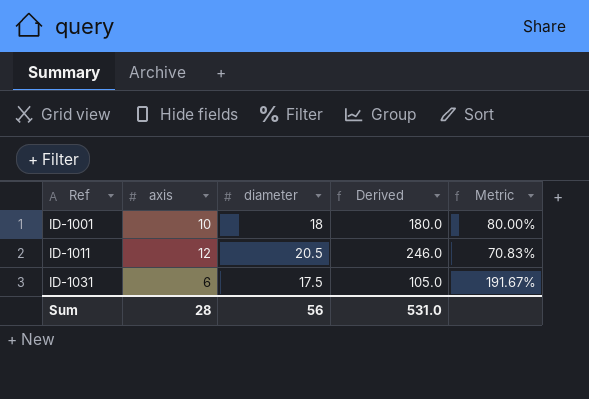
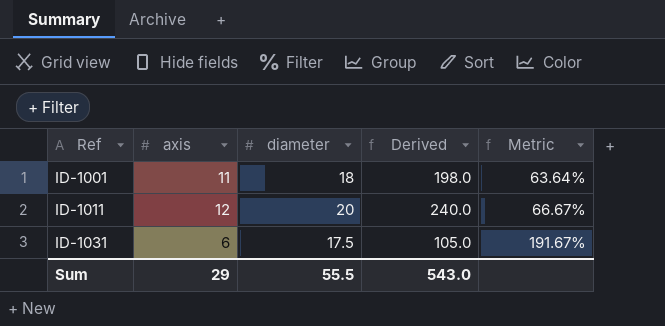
ID-1001 | axis: 10 -> 11
ID-1001 | Derived: 180.0 -> 198.0
ID-1001 | Metric: 80.00% -> 63.64%
ID-1011 | diameter: 20.5 -> 20
ID-1011 | Derived: 246.0 -> 240.0
ID-1011 | Metric: 70.83% -> 66.67%
Sum | axis: 28 -> 29
Sum | diameter: 56 -> 55.5
Sum | Derived: 531.0 -> 543.0

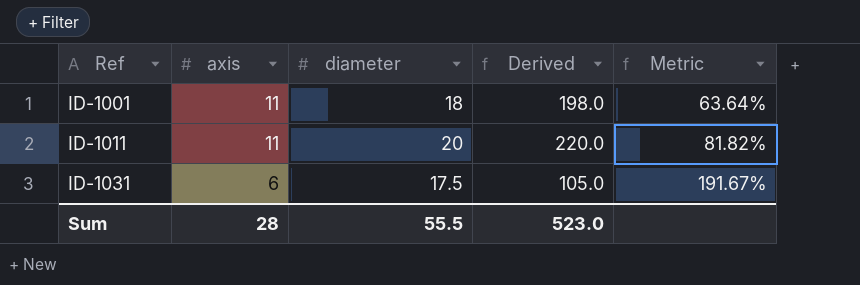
ID-1011 | axis: 12 -> 11
ID-1011 | Derived: 240.0 -> 220.0
ID-1011 | Metric: 66.67% -> 81.82%
Sum | axis: 29 -> 28
Sum | Derived: 543.0 -> 523.0

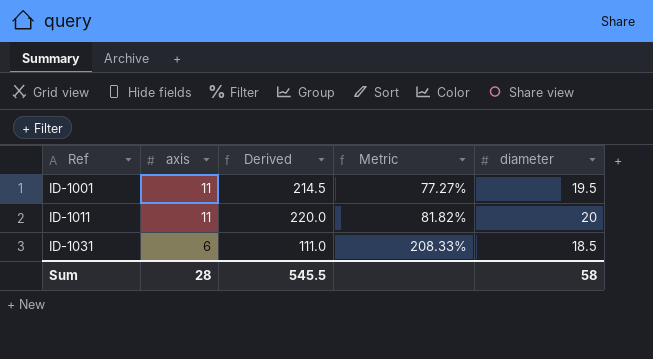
column diameter | position: 3 -> 5
ID-1001 | Derived: 198.0 -> 214.5
ID-1001 | Metric: 63.64% -> 77.27%
ID-1001 | diameter: 18 -> 19.5
ID-1031 | Derived: 105.0 -> 111.0
ID-1031 | Metric: 191.67% -> 208.33%
ID-1031 | diameter: 17.5 -> 18.5
Sum | Derived: 523.0 -> 545.5
Sum | diameter: 55.5 -> 58

